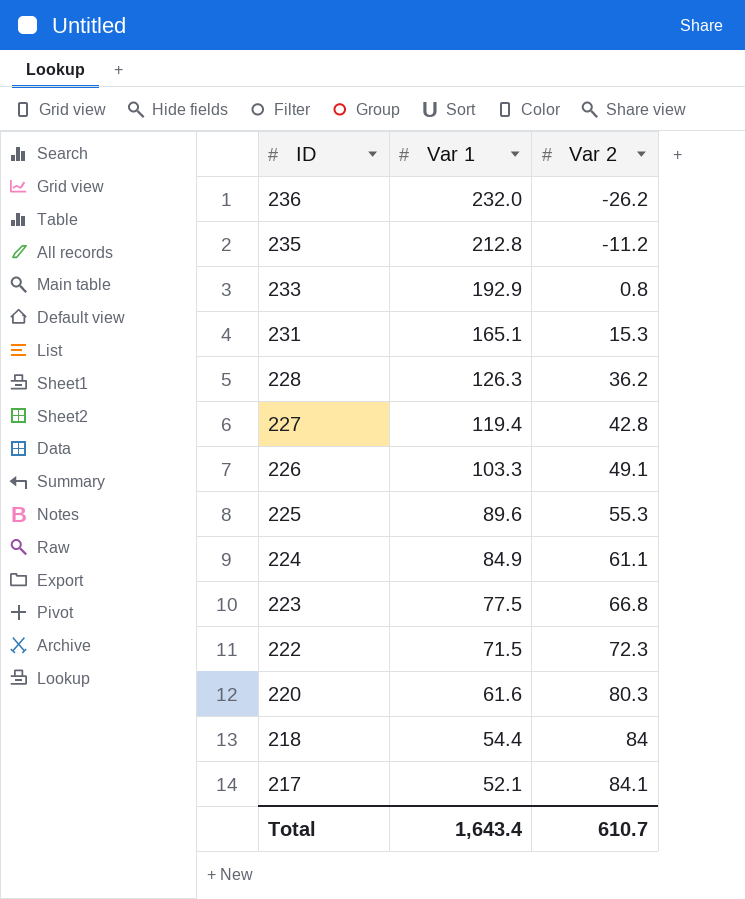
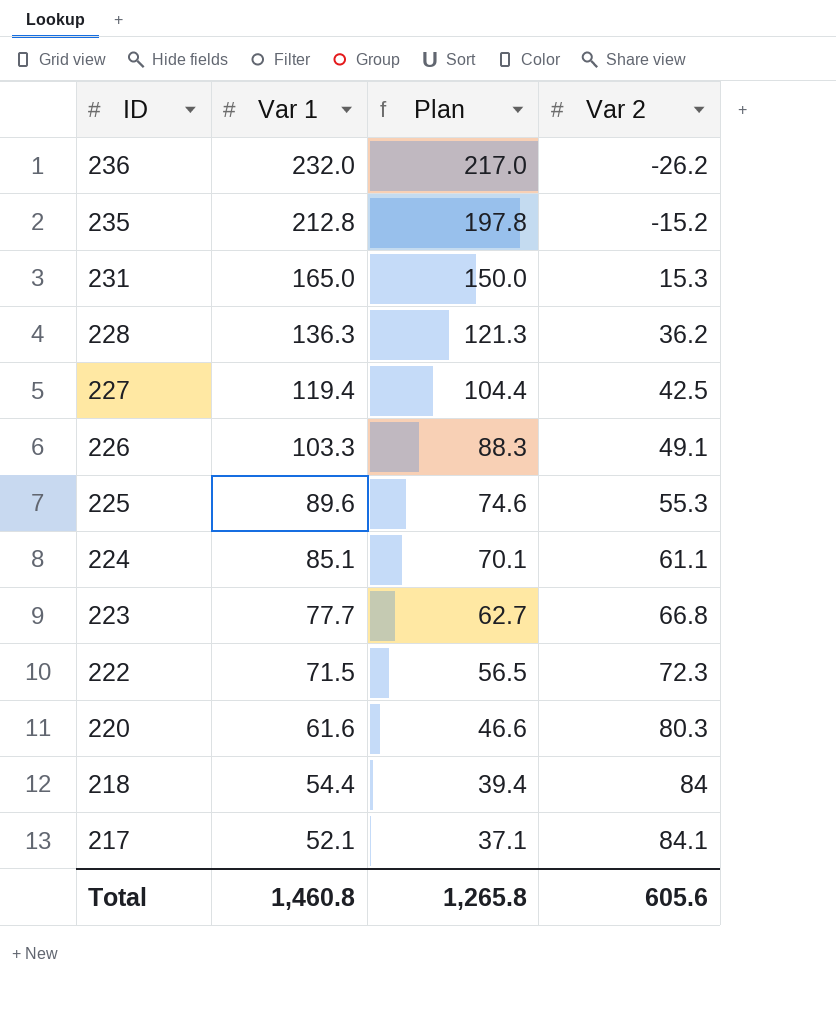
column Plan | formula: none -> [Var 1] - 15
row 233: 192.9 | 0.8 -> none
235 | Var 2: -11.2 -> -15.2
231 | Var 1: 165.1 -> 165.0
228 | Var 1: 126.3 -> 136.3
227 | Var 2: 42.8 -> 42.5
224 | Var 1: 84.9 -> 85.1
223 | Var 1: 77.5 -> 77.7
Total | Var 1: 1,643.4 -> 1,460.8
Total | Var 2: 610.7 -> 605.6

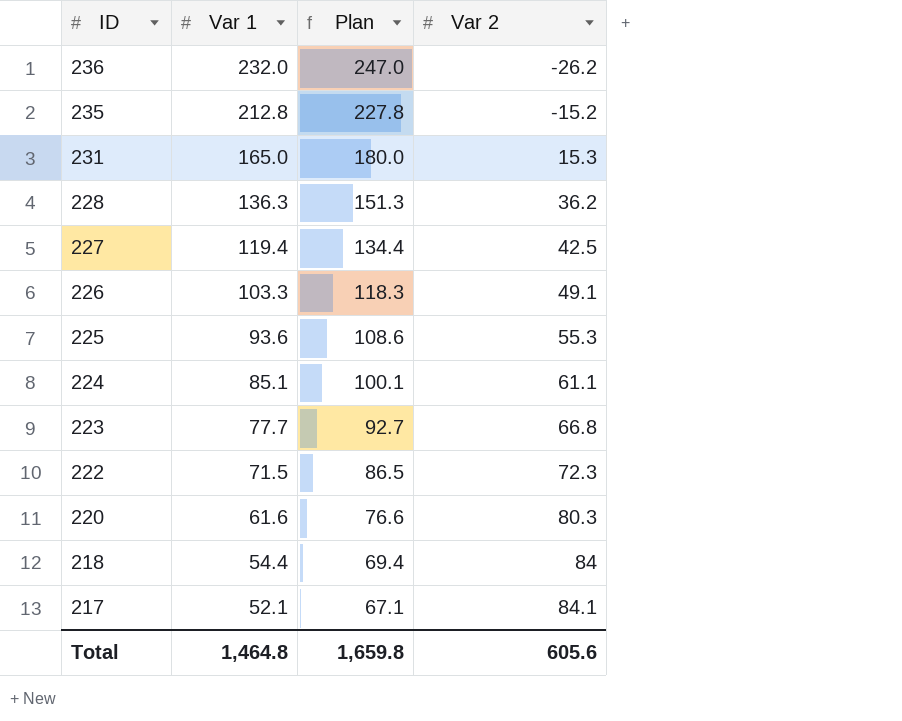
column Plan | formula: [Var 1] - 15 -> [Var 1] + 15
225 | Var 1: 89.6 -> 93.6
Total | Var 1: 1,460.8 -> 1,464.8
Total | Plan: 1,265.8 -> 1,659.8

